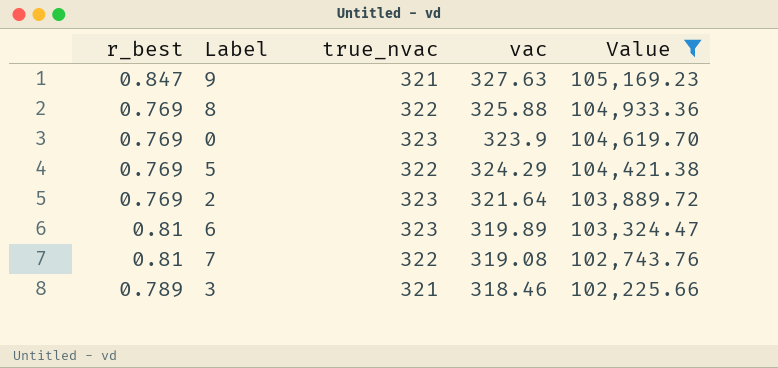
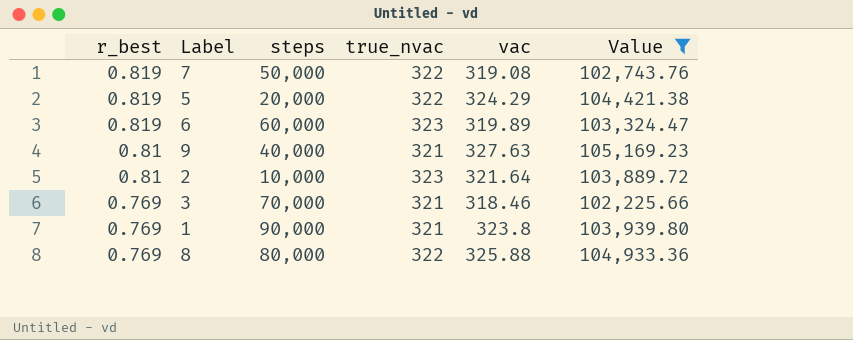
row order: Value descending -> r_best descending
column steps | position: none -> 3
row 0: 0.769 | 323 | 323.9 | 104,619.70 -> none
7 | r_best: 0.81 -> 0.819
5 | r_best: 0.769 -> 0.819
6 | r_best: 0.81 -> 0.819
9 | r_best: 0.847 -> 0.81
2 | r_best: 0.769 -> 0.81
3 | r_best: 0.789 -> 0.769
row 1: none -> 0.769 | 90,000 | 321 | 323.8 | 103,939.80

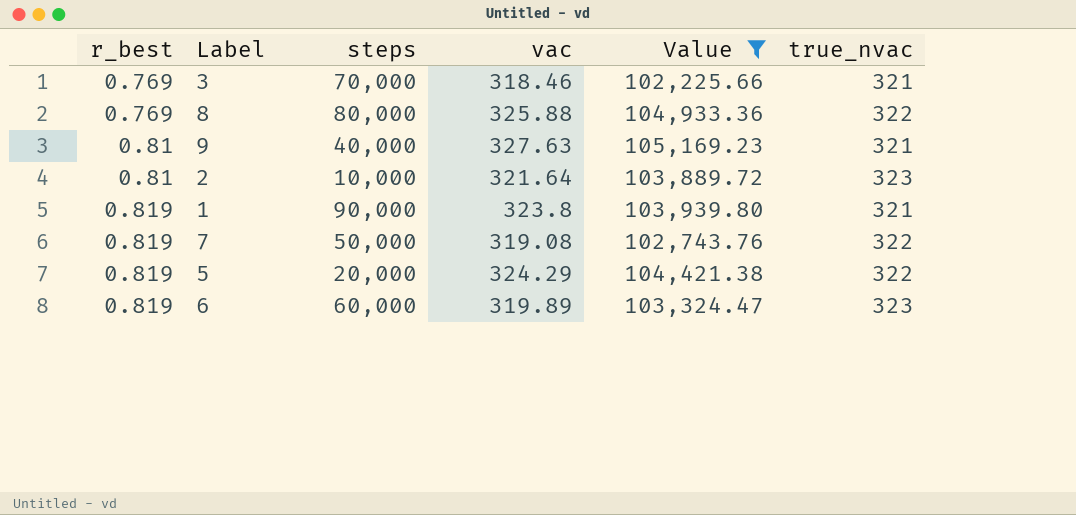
row order: r_best descending -> r_best ascending
column true_nvac | position: 4 -> 6
1 | r_best: 0.769 -> 0.819

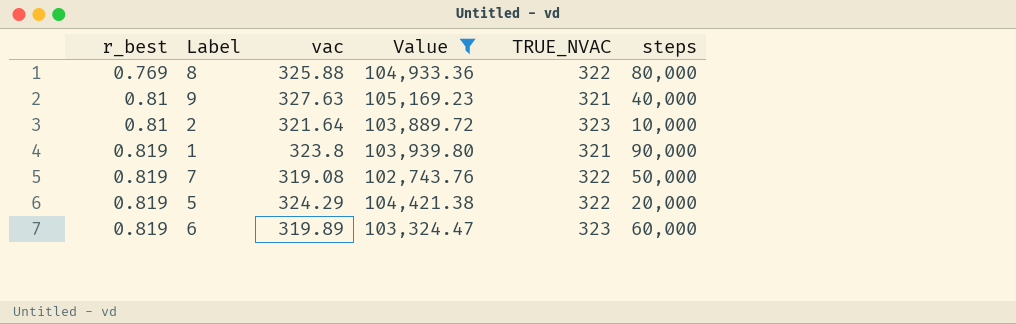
column name: true_nvac -> TRUE_NVAC
column steps | position: 3 -> 6
row 3: 0.769 | 70,000 | 318.46 | 102,225.66 | 321 -> none

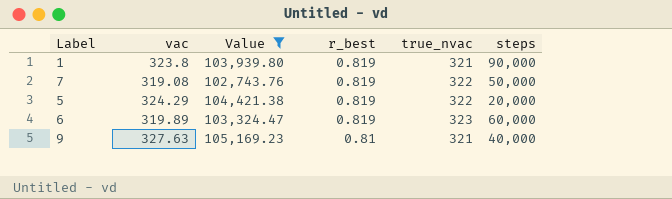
row order: r_best ascending -> r_best descending
column r_best | position: 1 -> 4
column name: TRUE_NVAC -> true_nvac
row 8: 0.769 | 325.88 | 104,933.36 | 322 | 80,000 -> none
row 2: 0.81 | 321.64 | 103,889.72 | 323 | 10,000 -> none

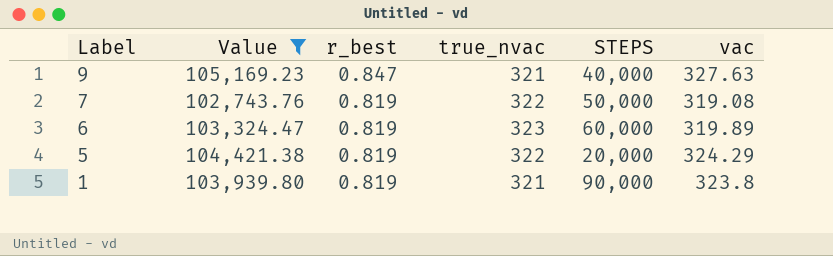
row order: r_best descending -> Label descending
column name: steps -> STEPS
column vac | position: 2 -> 6
9 | r_best: 0.81 -> 0.847

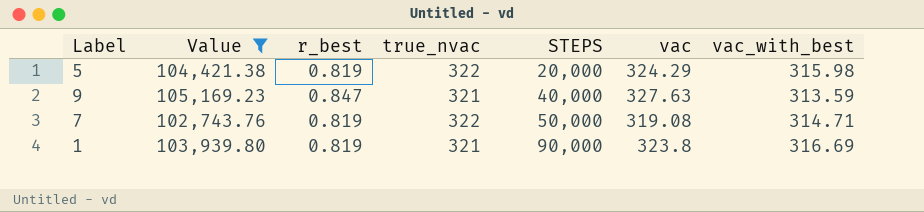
row order: Label descending -> STEPS ascending
column vac_with_best | position: none -> 7
row 6: 103,324.47 | 0.819 | 323 | 60,000 | 319.89 -> none

